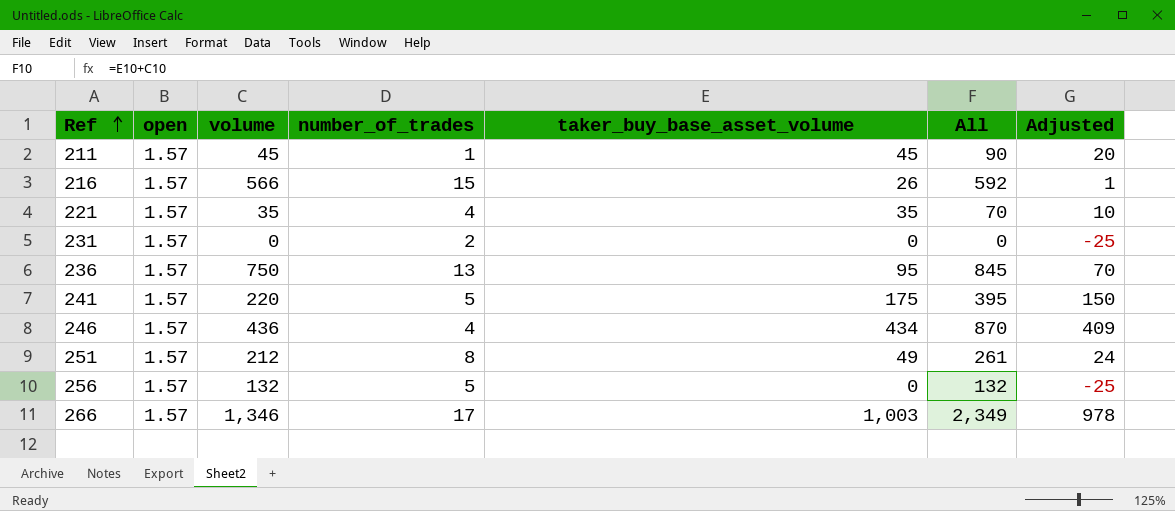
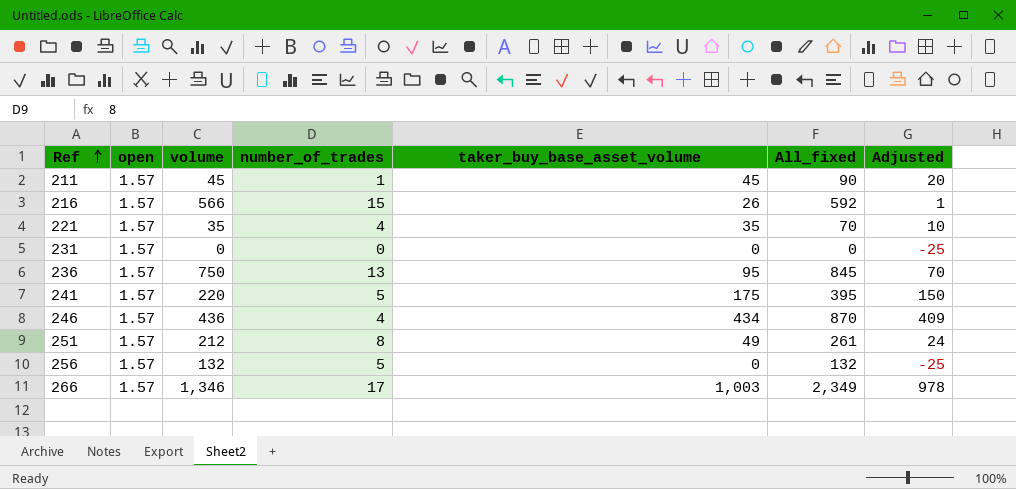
column name: All -> All_fixed
231 | number_of_trades: 2 -> 0

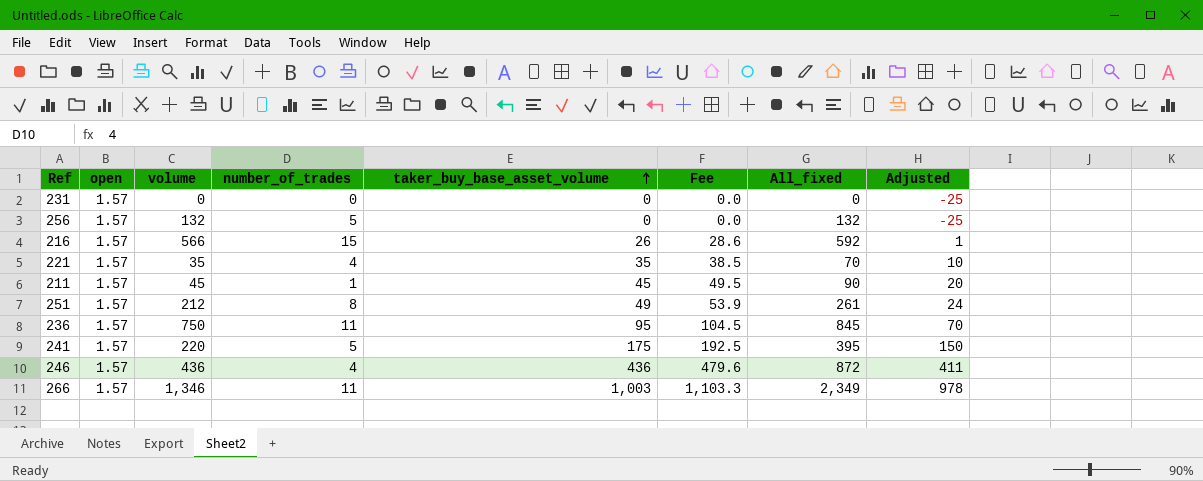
row order: Ref ascending -> taker_buy_base_asset_volume ascending
column Fee | formula: none -> [taker_buy_base_asset_volume] * 1.1
236 | number_of_trades: 13 -> 11
246 | taker_buy_base_asset_volume: 434 -> 436
246 | All_fixed: 870 -> 872
246 | Adjusted: 409 -> 411
266 | number_of_trades: 17 -> 11

